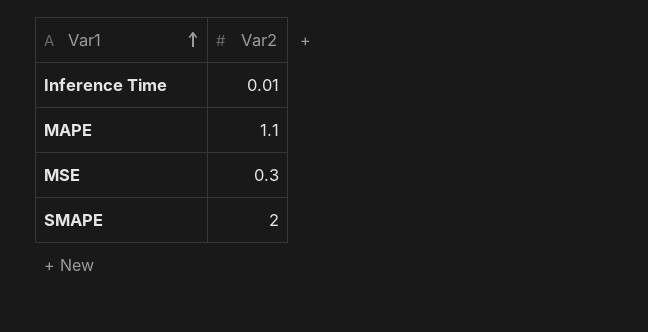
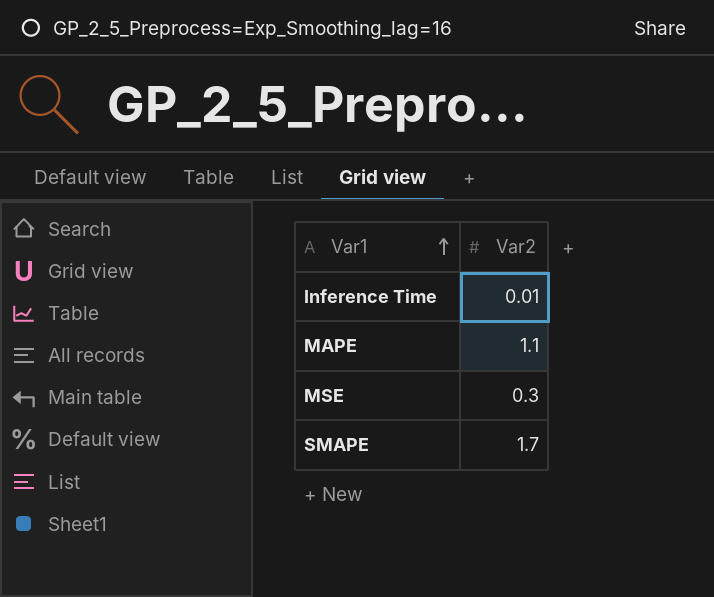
SMAPE | Var2: 2 -> 1.7

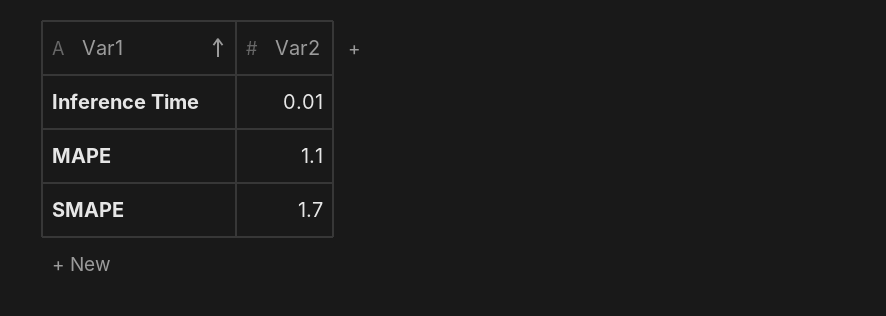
row MSE: 0.3 -> none

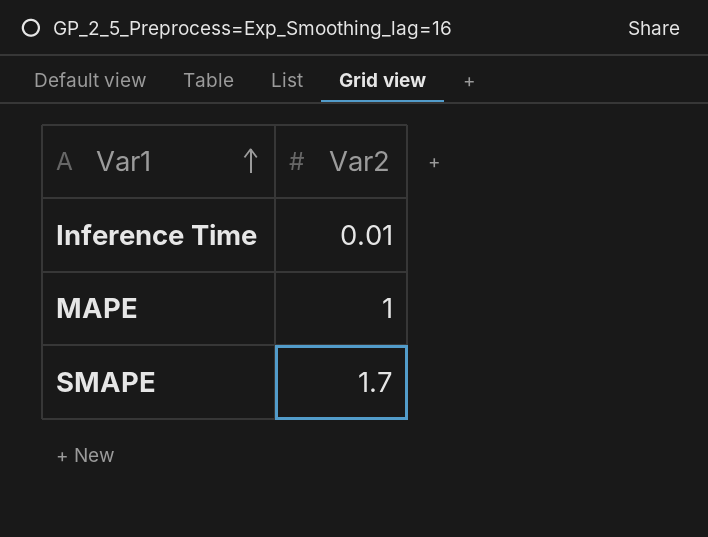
MAPE | Var2: 1.1 -> 1

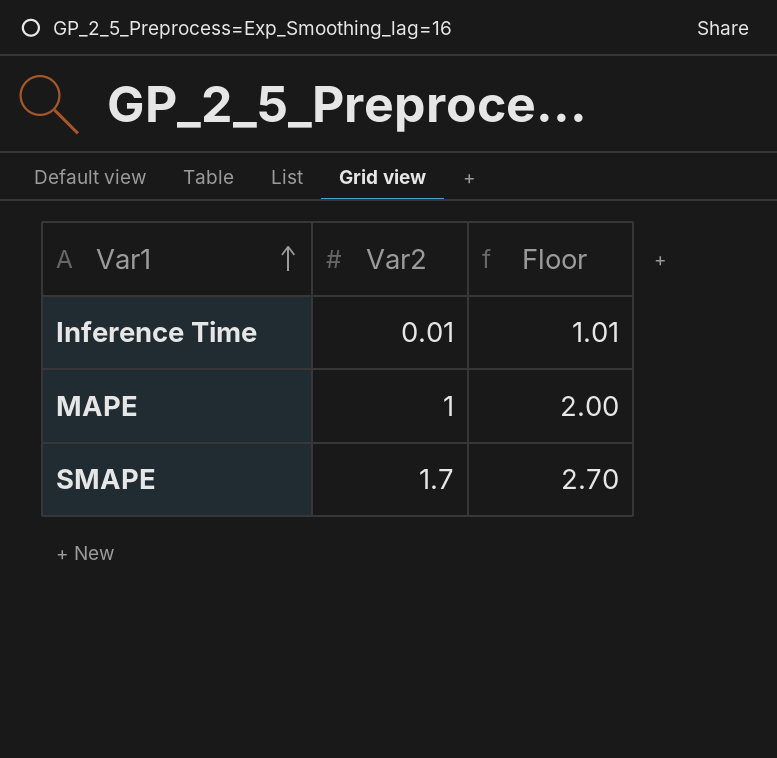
column Floor | formula: none -> [Var2] + 1

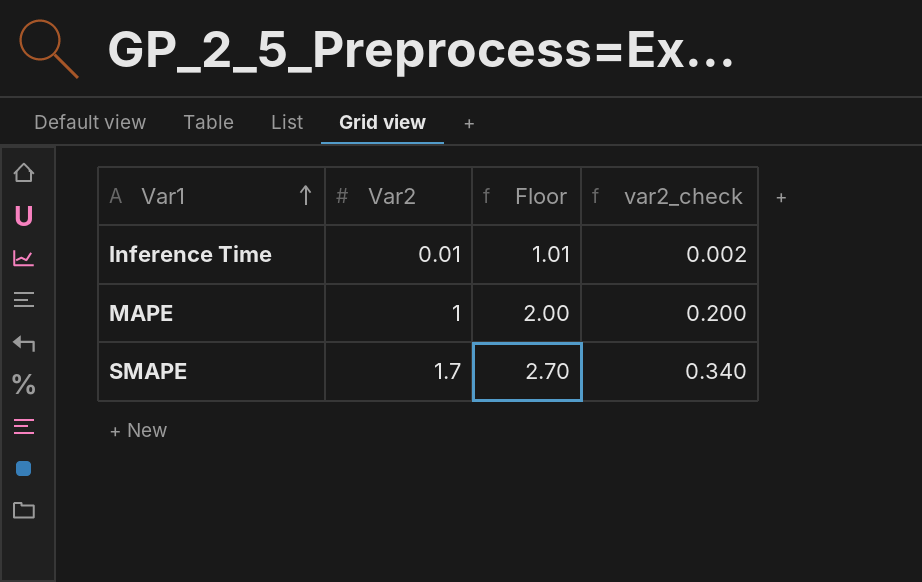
column var2_check | formula: none -> [Var2] * 0.2

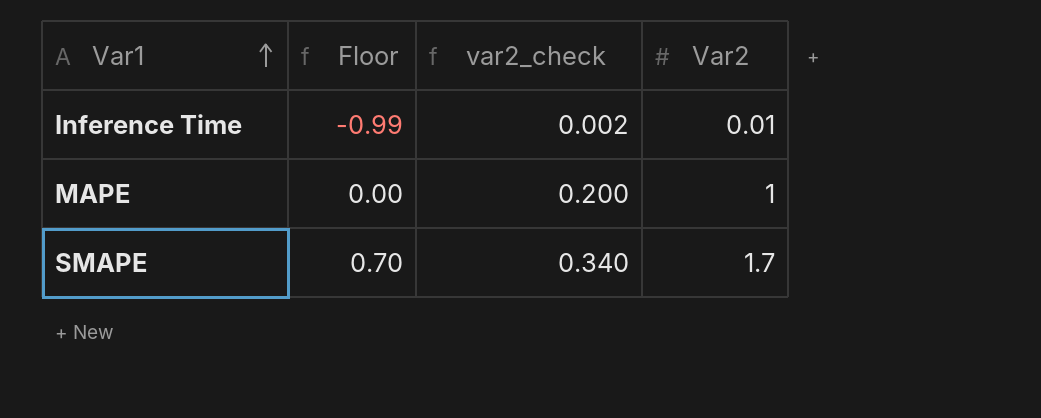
column Floor | formula: [Var2] + 1 -> [Var2] - 1
column Var2 | position: 2 -> 4

